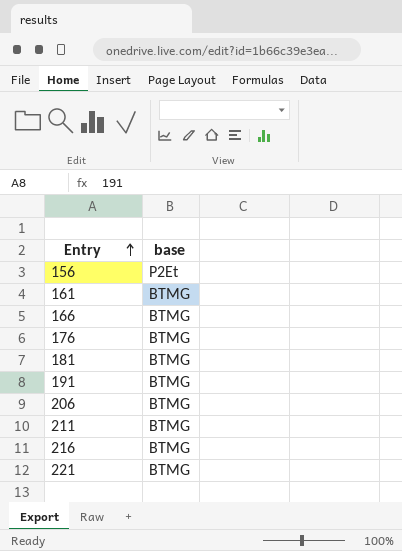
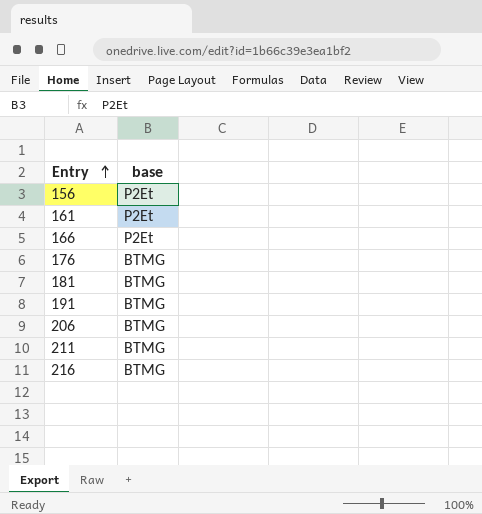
row 221: BTMG -> none
161 | base: BTMG -> P2Et
166 | base: BTMG -> P2Et

